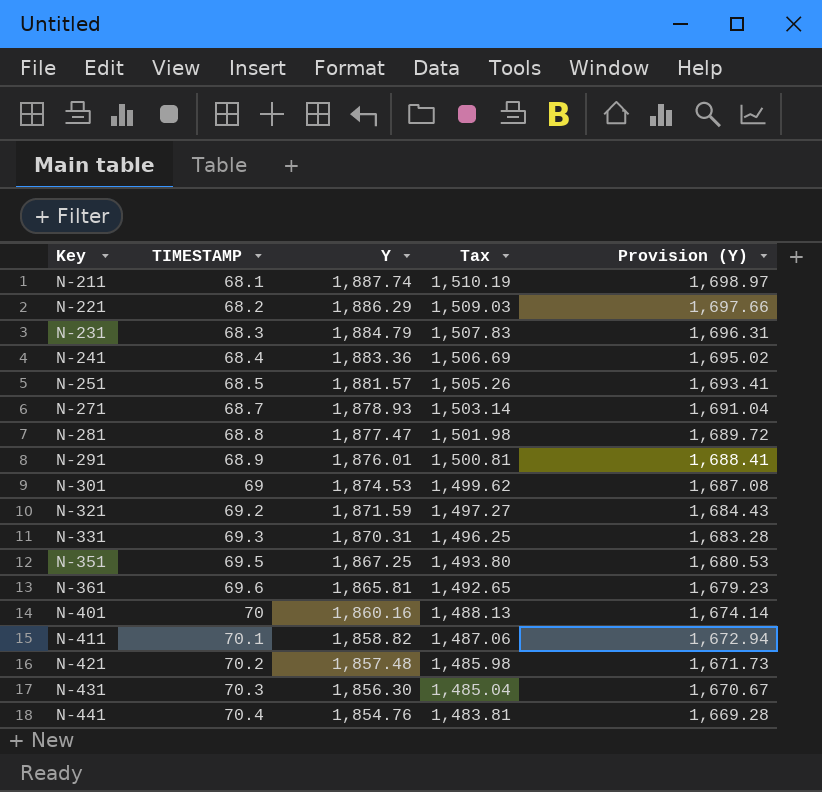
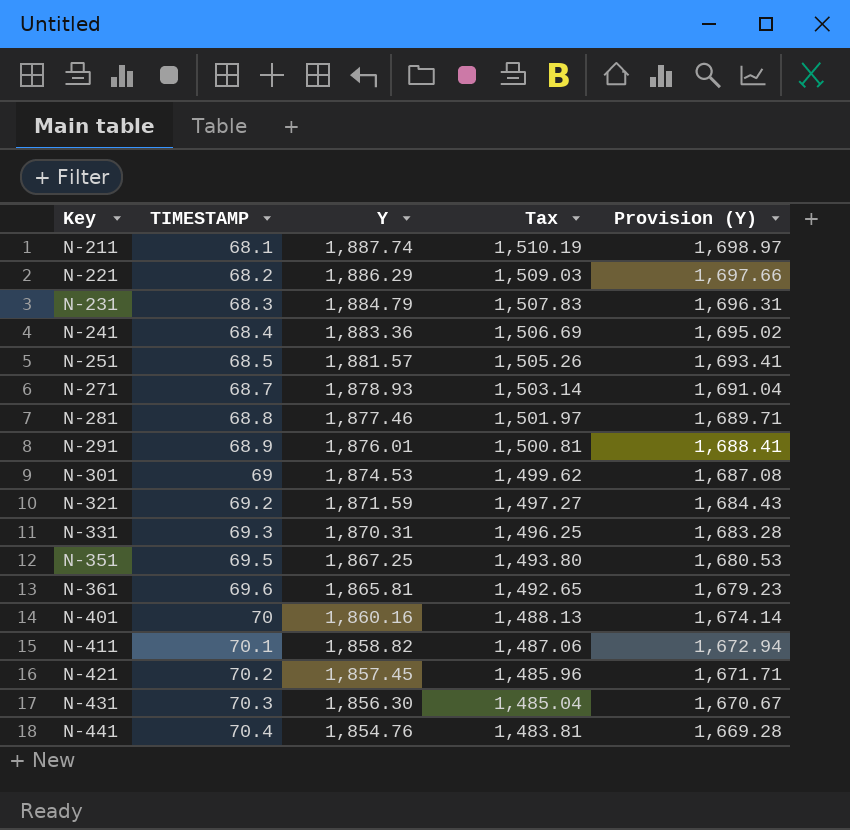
N-281 | Y: 1,877.47 -> 1,877.46
N-281 | Tax: 1,501.98 -> 1,501.97
N-281 | Provision (Y): 1,689.72 -> 1,689.71
N-421 | Y: 1,857.48 -> 1,857.45
N-421 | Tax: 1,485.98 -> 1,485.96
N-421 | Provision (Y): 1,671.73 -> 1,671.71

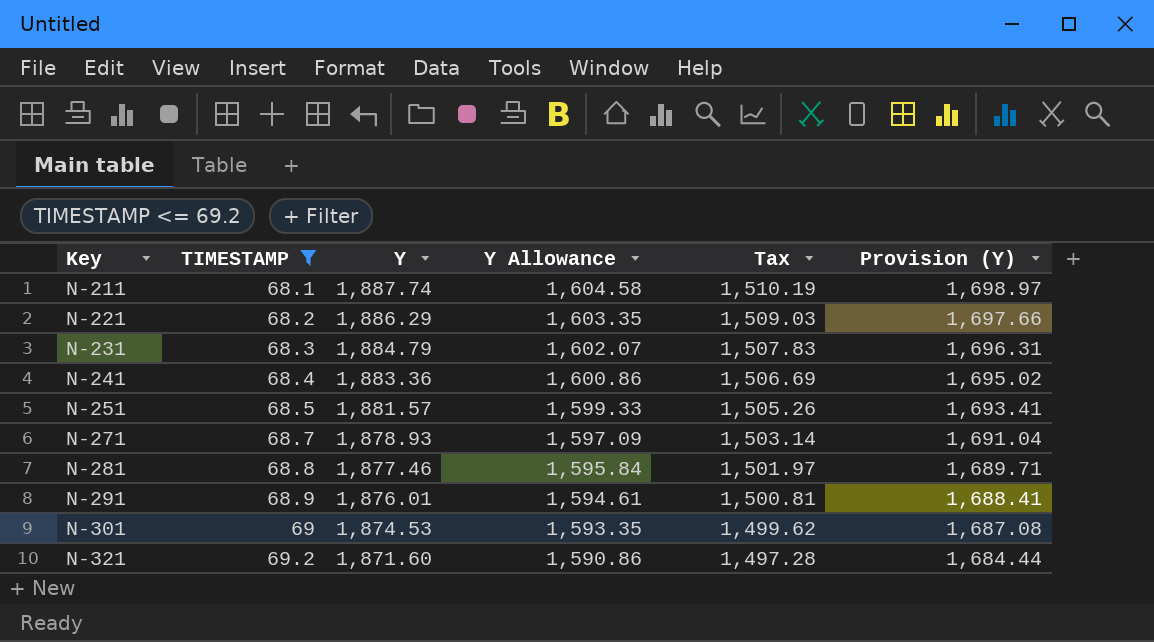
filter: none -> TIMESTAMP <= 69.2
column Y Allowance | formula: none -> [Y] * 0.85
N-321 | Y: 1,871.59 -> 1,871.60
N-321 | Tax: 1,497.27 -> 1,497.28
N-321 | Provision (Y): 1,684.43 -> 1,684.44

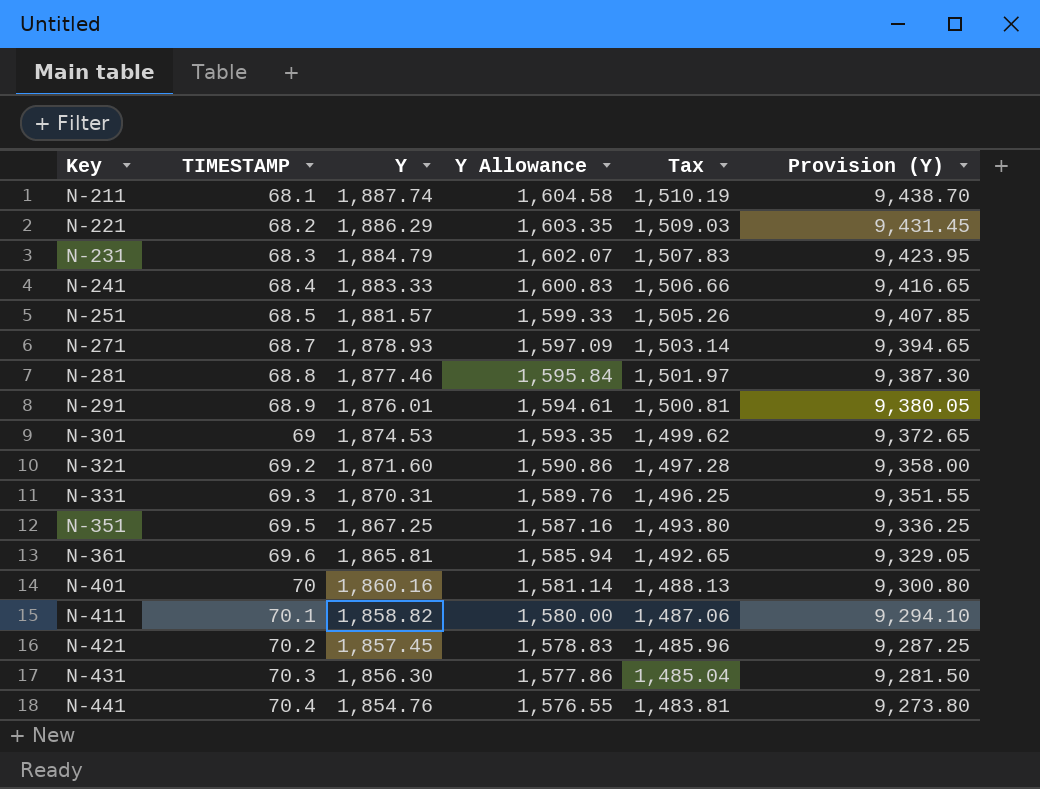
filter: TIMESTAMP <= 69.2 -> none
column Provision (Y) | formula: [Y] * 0.9 -> [Y] * 5
N-241 | Y: 1,883.36 -> 1,883.33
N-241 | Y Allowance: 1,600.86 -> 1,600.83
N-241 | Tax: 1,506.69 -> 1,506.66

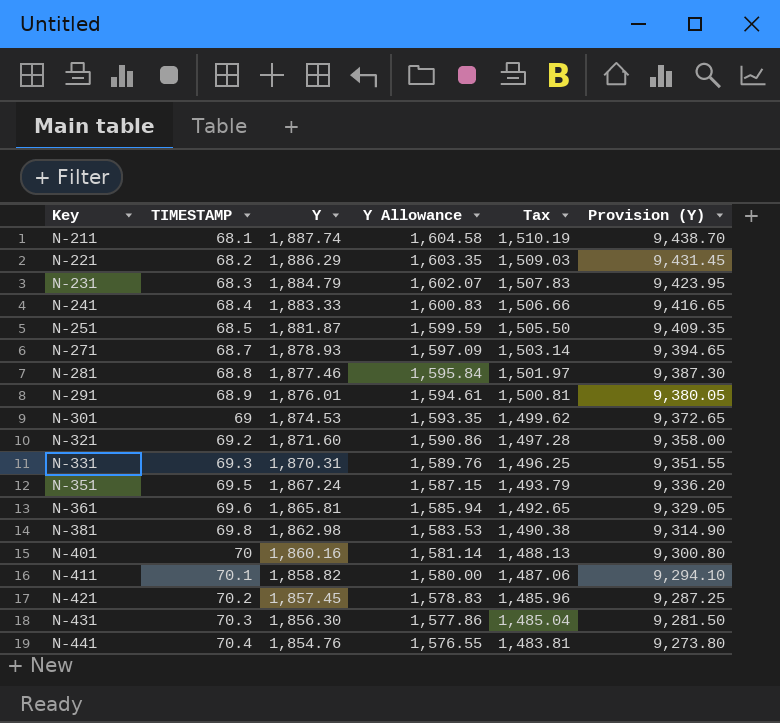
N-251 | Y: 1,881.57 -> 1,881.87
N-251 | Y Allowance: 1,599.33 -> 1,599.59
N-251 | Tax: 1,505.26 -> 1,505.50
N-251 | Provision (Y): 9,407.85 -> 9,409.35
N-351 | Y: 1,867.25 -> 1,867.24
N-351 | Y Allowance: 1,587.16 -> 1,587.15
N-351 | Tax: 1,493.80 -> 1,493.79
N-351 | Provision (Y): 9,336.25 -> 9,336.20
row N-381: none -> 69.8 | 1,862.98 | 1,583.53 | 1,490.38 | 9,314.90

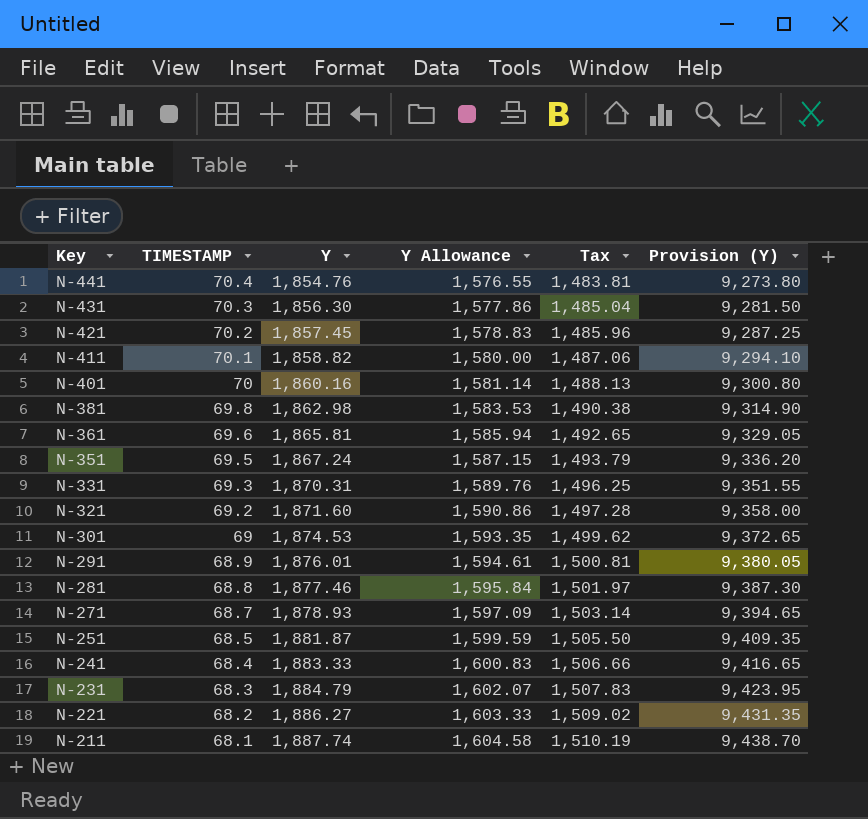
row order: Key ascending -> Key descending
N-221 | Y: 1,886.29 -> 1,886.27
N-221 | Y Allowance: 1,603.35 -> 1,603.33
N-221 | Tax: 1,509.03 -> 1,509.02
N-221 | Provision (Y): 9,431.45 -> 9,431.35

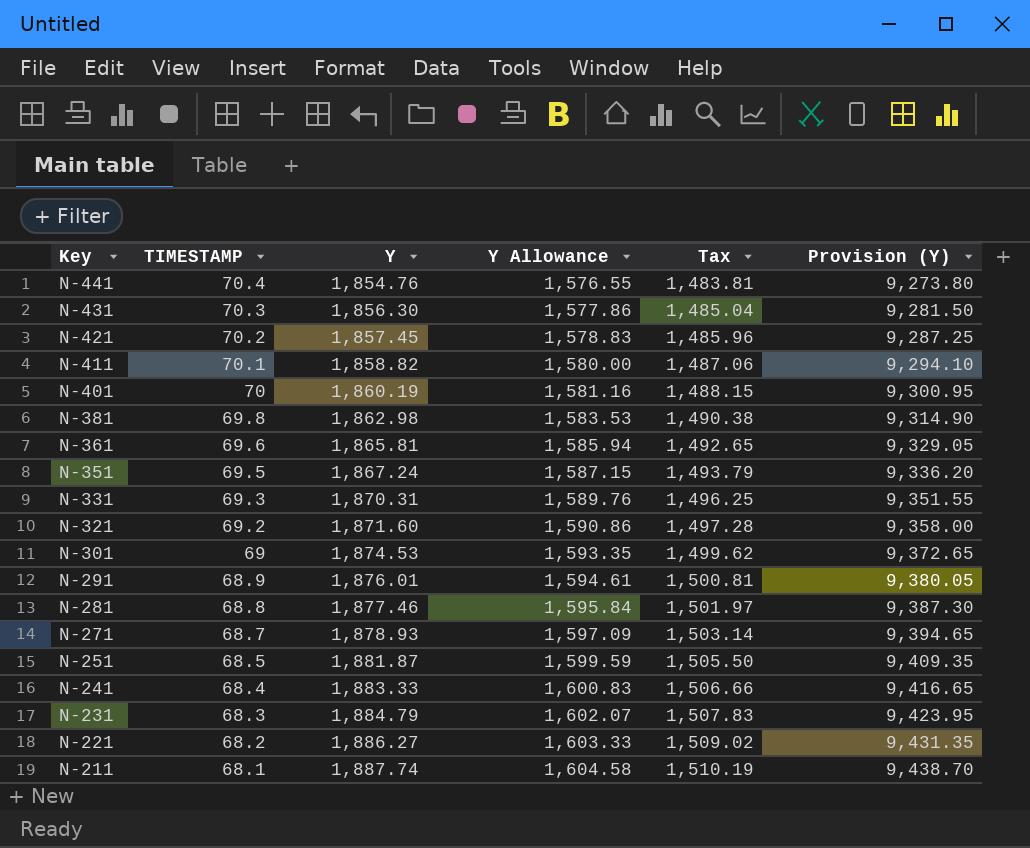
N-401 | Y: 1,860.16 -> 1,860.19
N-401 | Y Allowance: 1,581.14 -> 1,581.16
N-401 | Tax: 1,488.13 -> 1,488.15
N-401 | Provision (Y): 9,300.80 -> 9,300.95

